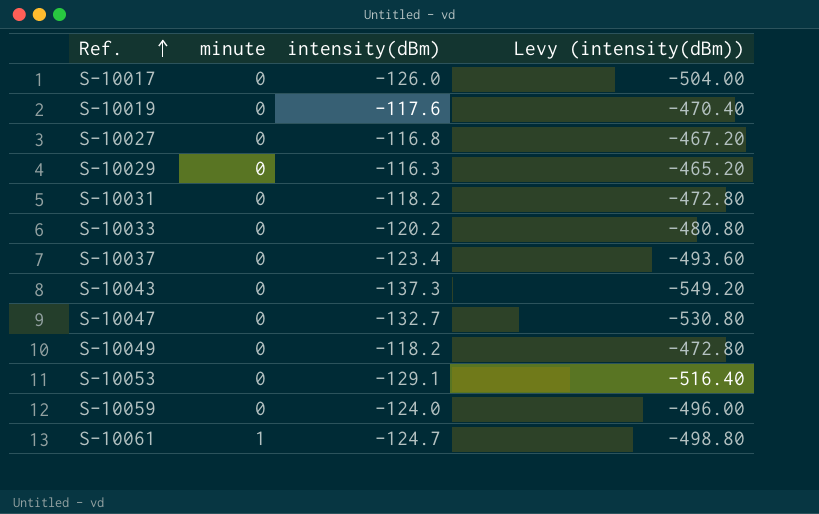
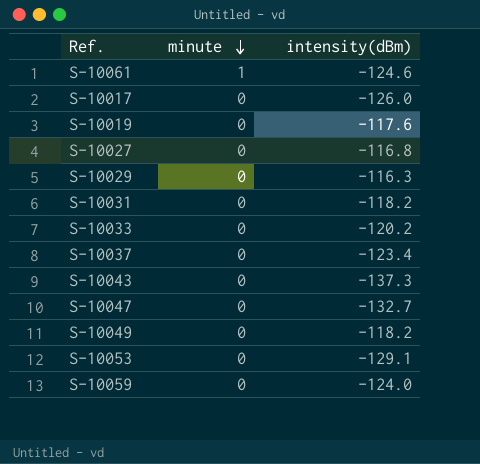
row order: Ref. ascending -> minute descending
column Levy (intensity(dBm)) | formula: [intensity(dBm)] * 4 -> none
S-10061 | intensity(dBm): -124.7 -> -124.6

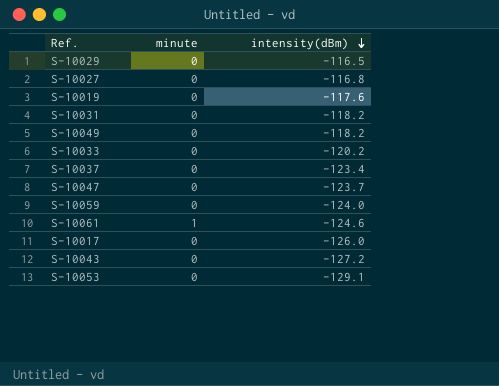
row order: minute descending -> intensity(dBm) descending
S-10029 | intensity(dBm): -116.3 -> -116.5
S-10047 | intensity(dBm): -132.7 -> -123.7
S-10043 | intensity(dBm): -137.3 -> -127.2

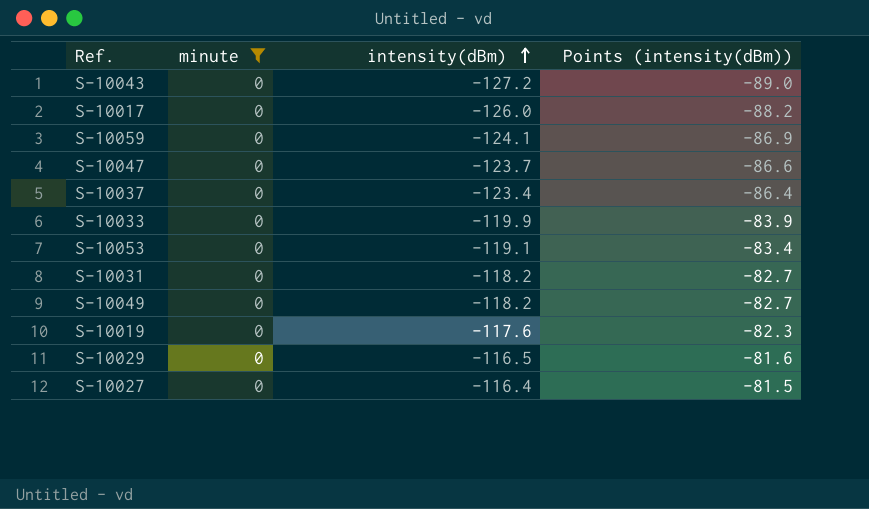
filter: none -> minute = 0
row order: intensity(dBm) descending -> intensity(dBm) ascending
column Points (intensity(dBm)) | formula: none -> [intensity(dBm)] * 0.7
S-10059 | intensity(dBm): -124.0 -> -124.1
S-10033 | intensity(dBm): -120.2 -> -119.9
S-10053 | intensity(dBm): -129.1 -> -119.1
S-10027 | intensity(dBm): -116.8 -> -116.4

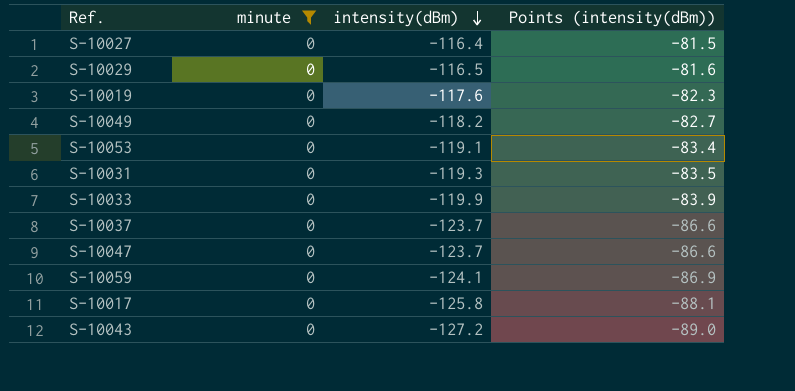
row order: intensity(dBm) ascending -> intensity(dBm) descending
S-10031 | intensity(dBm): -118.2 -> -119.3
S-10031 | Points (intensity(dBm)): -82.7 -> -83.5
S-10037 | intensity(dBm): -123.4 -> -123.7
S-10037 | Points (intensity(dBm)): -86.4 -> -86.6
S-10017 | intensity(dBm): -126.0 -> -125.8
S-10017 | Points (intensity(dBm)): -88.2 -> -88.1

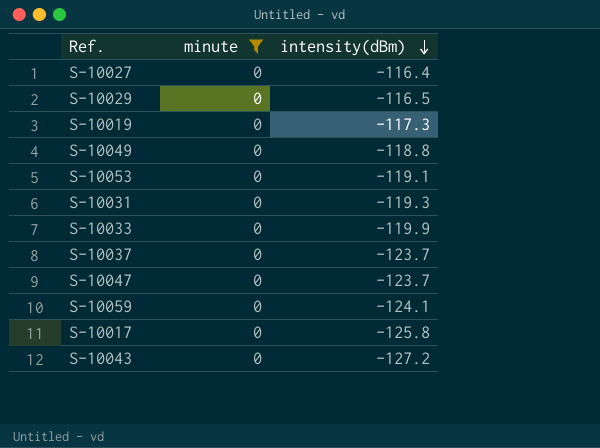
column Points (intensity(dBm)) | formula: [intensity(dBm)] * 0.7 -> none
S-10019 | intensity(dBm): -117.6 -> -117.3
S-10049 | intensity(dBm): -118.2 -> -118.8

